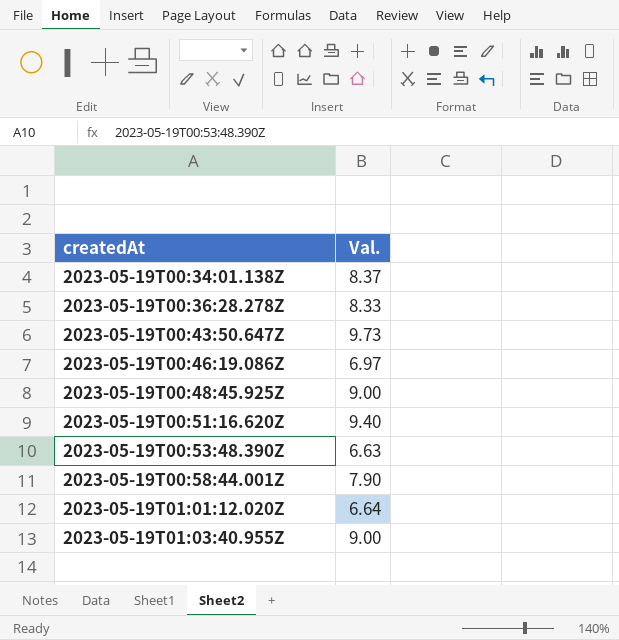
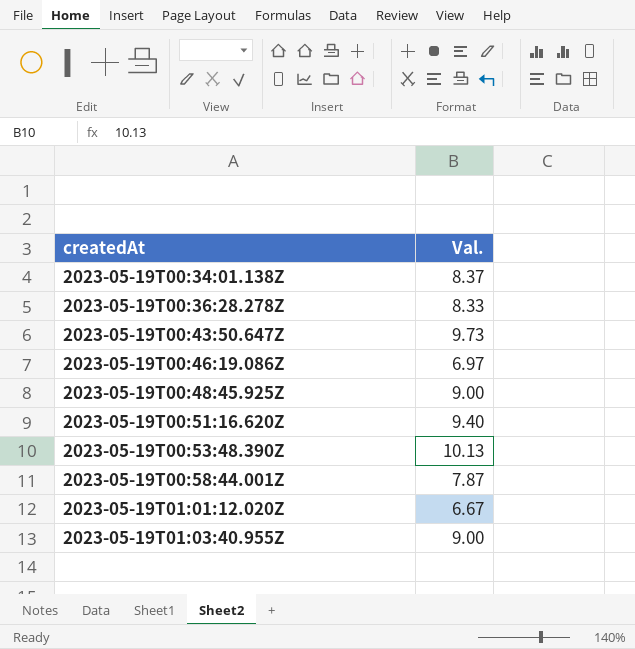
2023-05-19T00:53:48.390Z | Val.: 6.63 -> 10.13
2023-05-19T00:58:44.001Z | Val.: 7.90 -> 7.87
2023-05-19T01:01:12.020Z | Val.: 6.64 -> 6.67

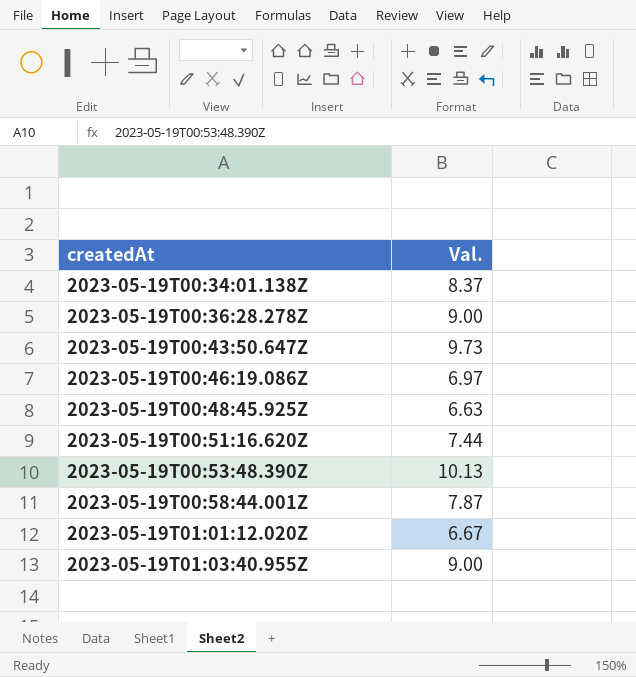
2023-05-19T00:36:28.278Z | Val.: 8.33 -> 9.00
2023-05-19T00:48:45.925Z | Val.: 9.00 -> 6.63
2023-05-19T00:51:16.620Z | Val.: 9.40 -> 7.44

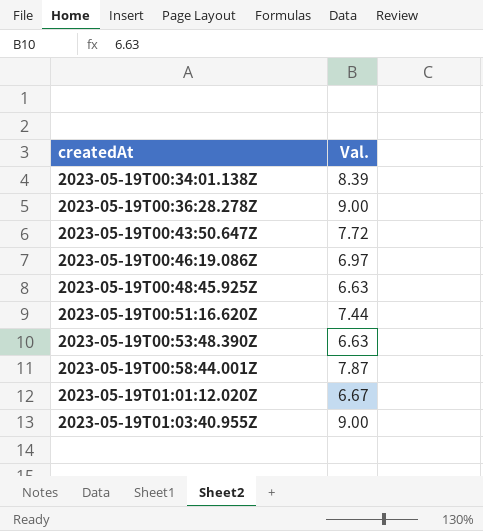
2023-05-19T00:34:01.138Z | Val.: 8.37 -> 8.39
2023-05-19T00:43:50.647Z | Val.: 9.73 -> 7.72
2023-05-19T00:53:48.390Z | Val.: 10.13 -> 6.63

